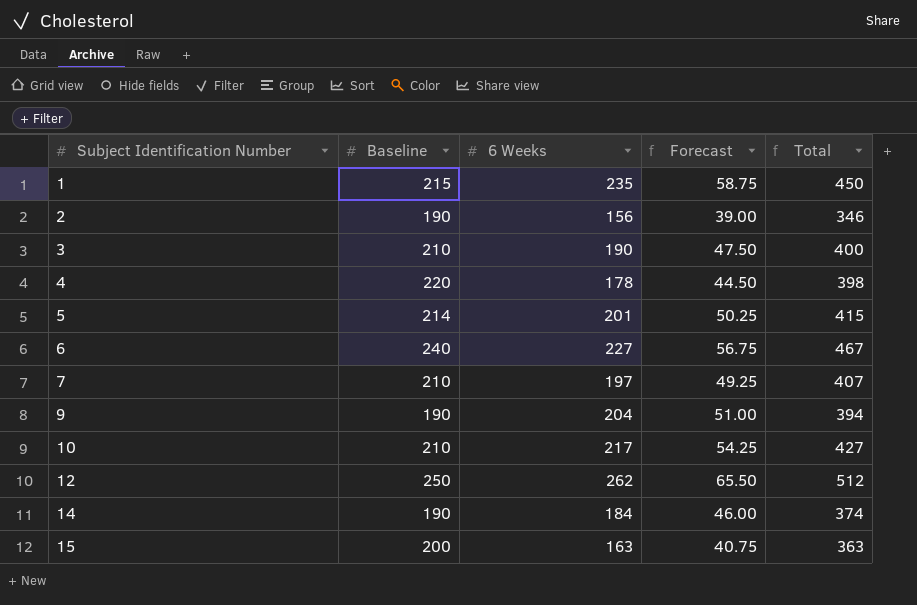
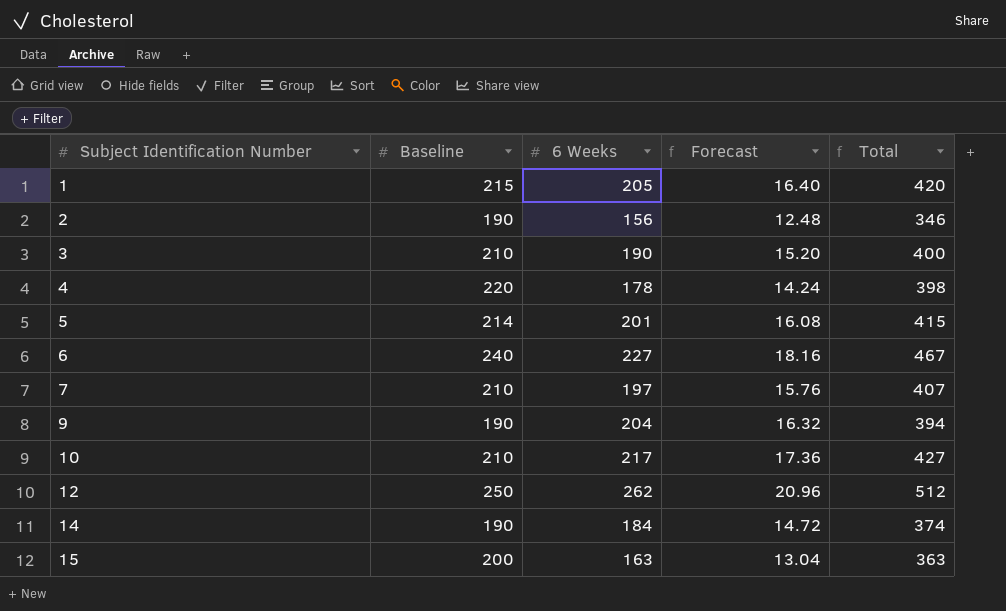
column Forecast | formula: [6 Weeks] * 0.25 -> [6 Weeks] * 0.08
1 | 6 Weeks: 235 -> 205
1 | Total: 450 -> 420

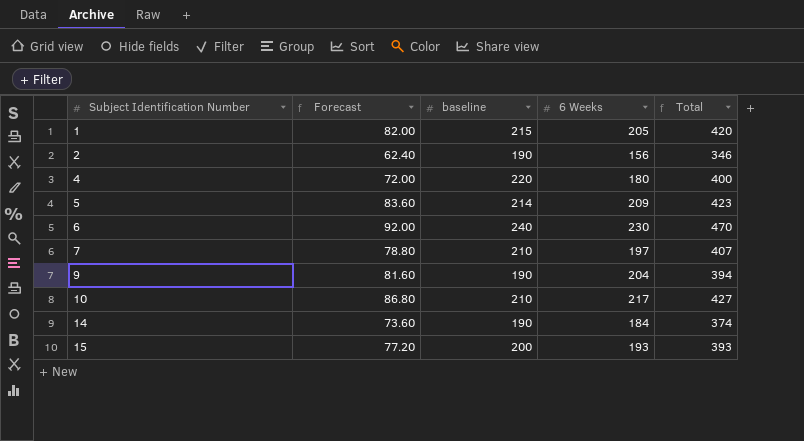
column Forecast | formula: [6 Weeks] * 0.08 -> [6 Weeks] * 0.4
column Forecast | position: 4 -> 2
column name: Baseline -> baseline
row 3: 210 | 190 | 15.20 | 400 -> none
row 12: 250 | 262 | 20.96 | 512 -> none
4 | 6 Weeks: 178 -> 180
4 | Total: 398 -> 400
5 | 6 Weeks: 201 -> 209
5 | Total: 415 -> 423
6 | 6 Weeks: 227 -> 230
6 | Total: 467 -> 470
15 | 6 Weeks: 163 -> 193
15 | Total: 363 -> 393

